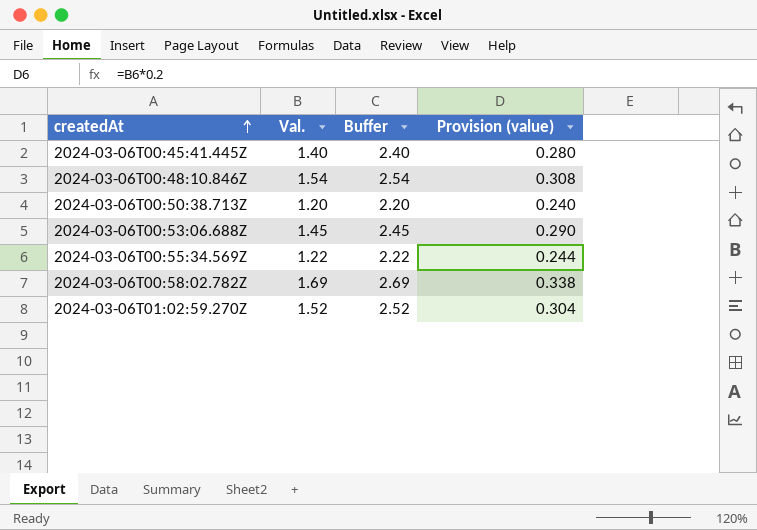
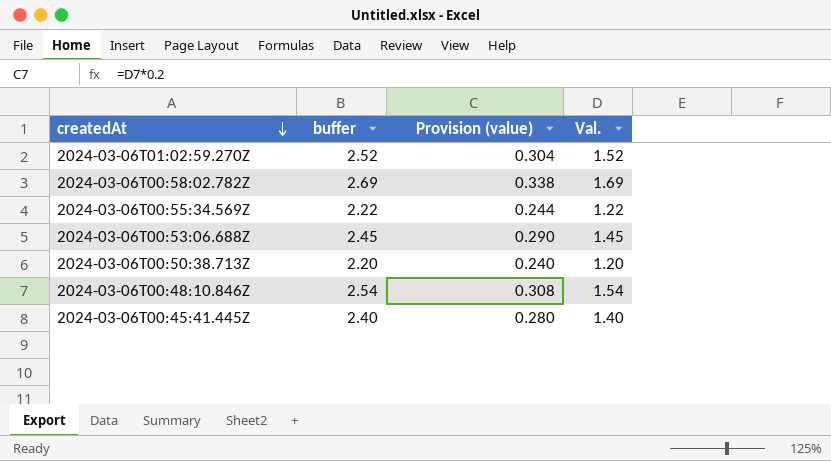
row order: createdAt ascending -> createdAt descending
column name: Buffer -> buffer
column Val. | position: 2 -> 4

